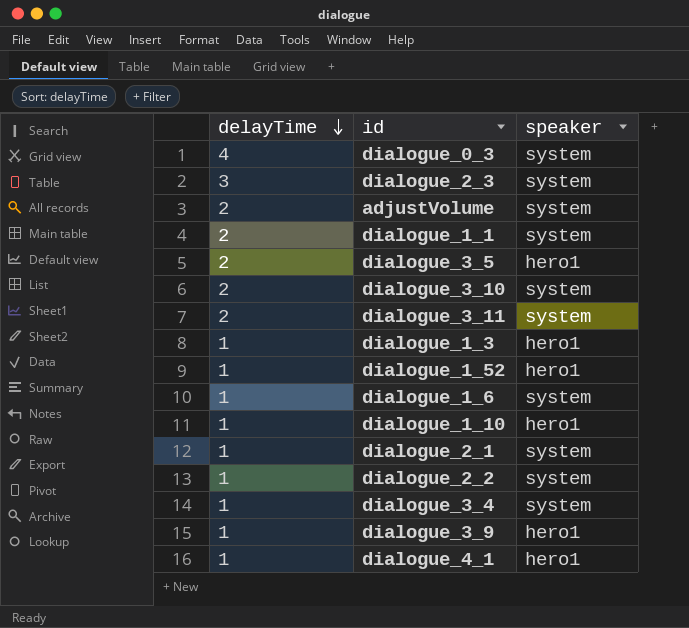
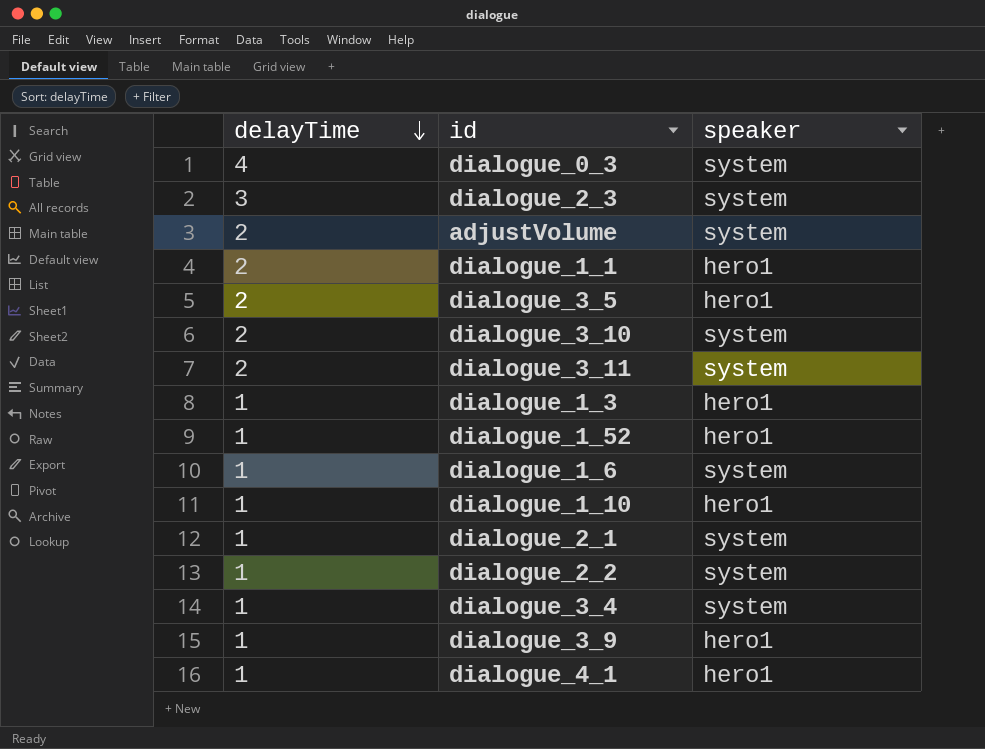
dialogue_1_1 | speaker: system -> hero1

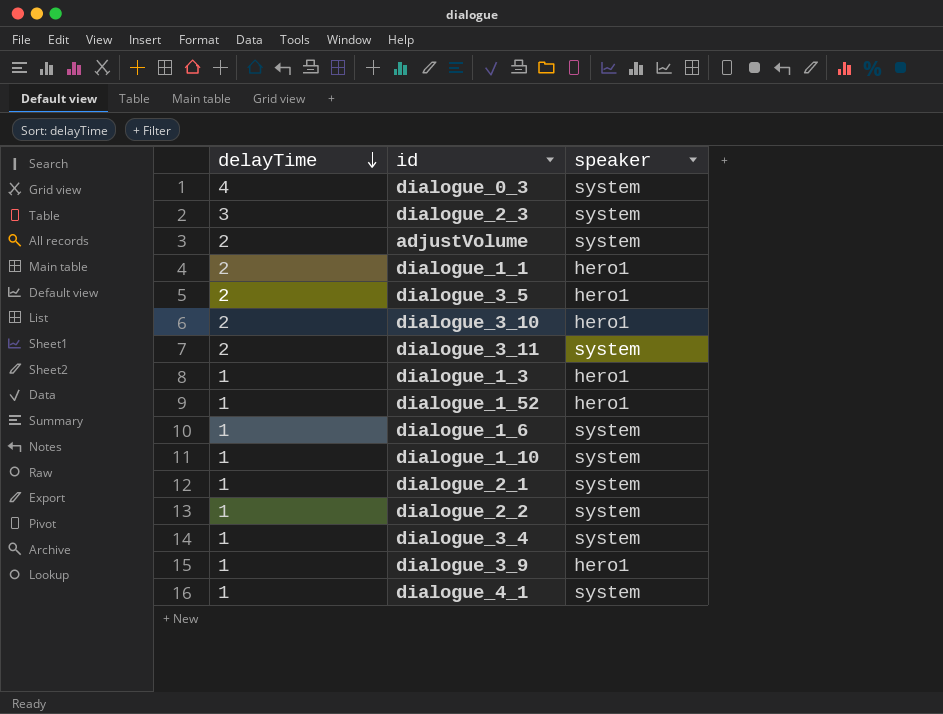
dialogue_3_10 | speaker: system -> hero1
dialogue_1_10 | speaker: hero1 -> system
dialogue_4_1 | speaker: hero1 -> system

